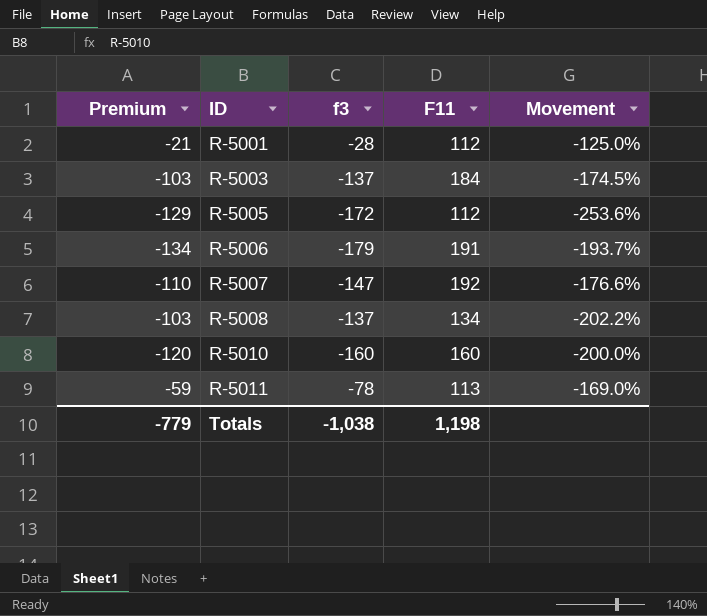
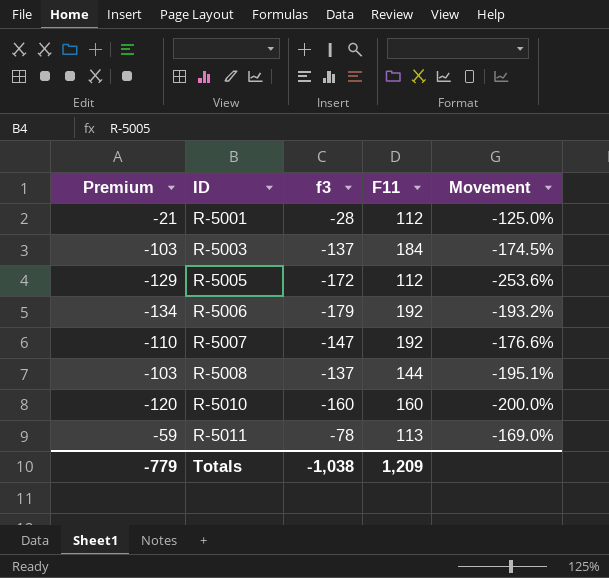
R-5006 | F11: 191 -> 192
R-5006 | Movement: -193.7% -> -193.2%
R-5008 | F11: 134 -> 144
R-5008 | Movement: -202.2% -> -195.1%
Totals | F11: 1,198 -> 1,209

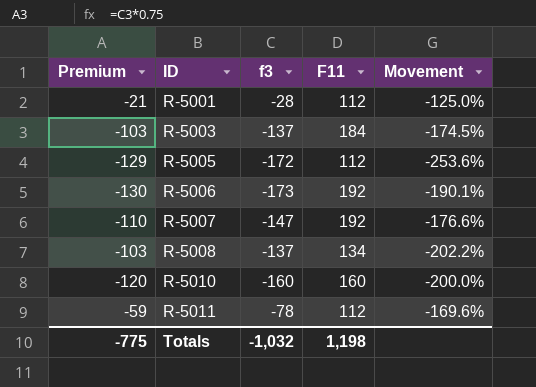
R-5006 | Premium: -134 -> -130
R-5006 | f3: -179 -> -173
R-5006 | Movement: -193.2% -> -190.1%
R-5008 | F11: 144 -> 134
R-5008 | Movement: -195.1% -> -202.2%
R-5011 | F11: 113 -> 112
R-5011 | Movement: -169.0% -> -169.6%
Totals | Premium: -779 -> -775
Totals | f3: -1,038 -> -1,032
Totals | F11: 1,209 -> 1,198

